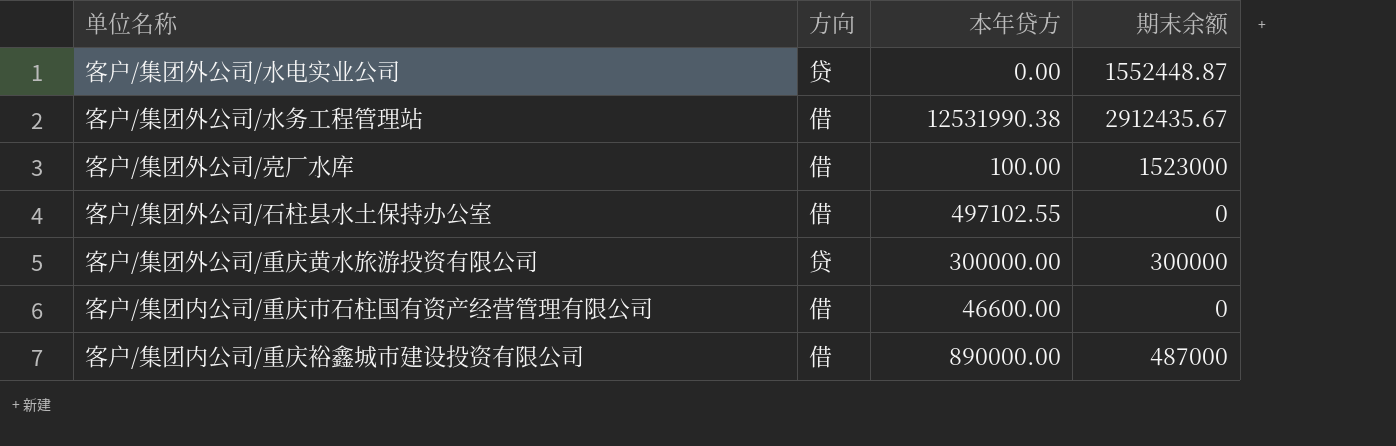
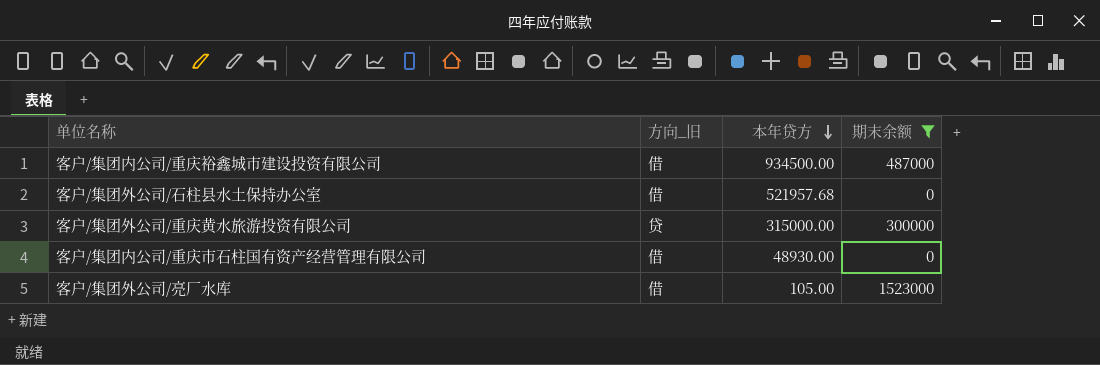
filter: none -> 期末余额 <= 1523000
row order: none -> 本年贷方 descending
column name: 方向 -> 方向_旧
客户/集团内公司/重庆裕鑫城市建设投资有限公司 | 本年贷方: 890000.00 -> 934500.00
客户/集团外公司/石柱县水土保持办公室 | 本年贷方: 497102.55 -> 521957.68
客户/集团外公司/重庆黄水旅游投资有限公司 | 本年贷方: 300000.00 -> 315000.00
客户/集团内公司/重庆市石柱国有资产经营管理有限公司 | 本年贷方: 46600.00 -> 48930.00
客户/集团外公司/亮厂水库 | 本年贷方: 100.00 -> 105.00

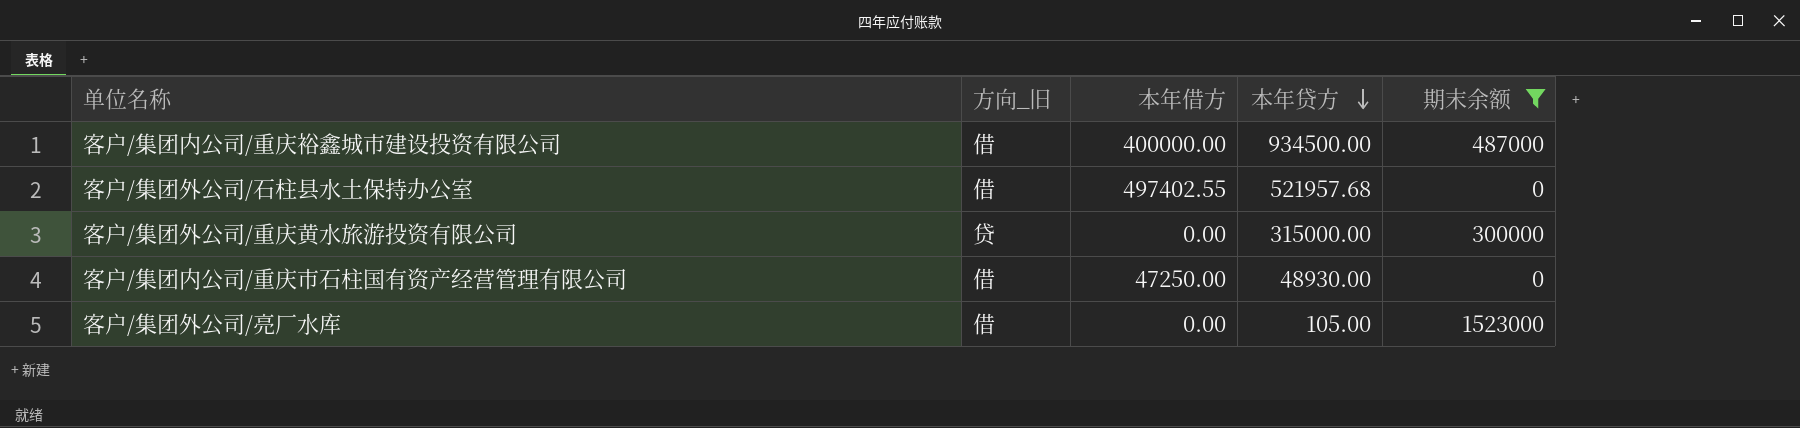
column 本年借方 | position: none -> 3

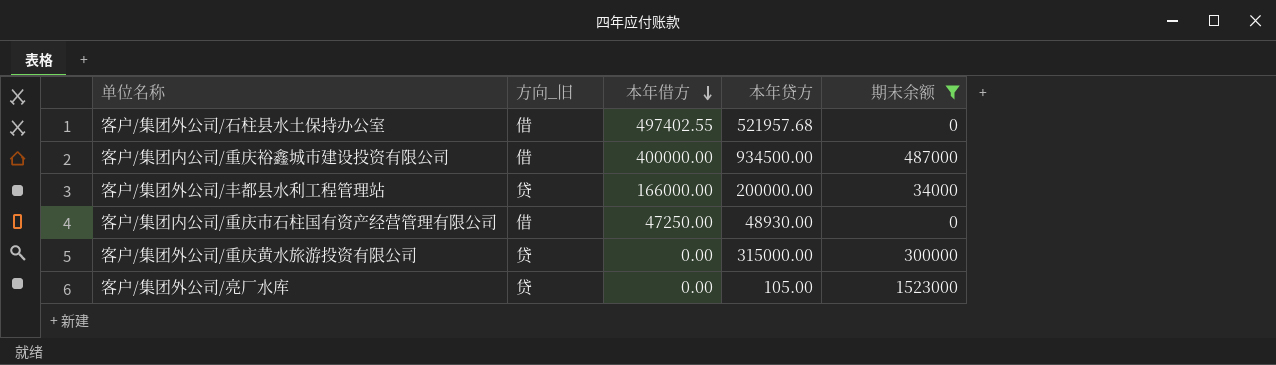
row order: 本年贷方 descending -> 本年借方 descending
row 客户/集团外公司/丰都县水利工程管理站: none -> 贷 | 166000.00 | 200000.00 | 34000
客户/集团外公司/亮厂水库 | 方向_旧: 借 -> 贷

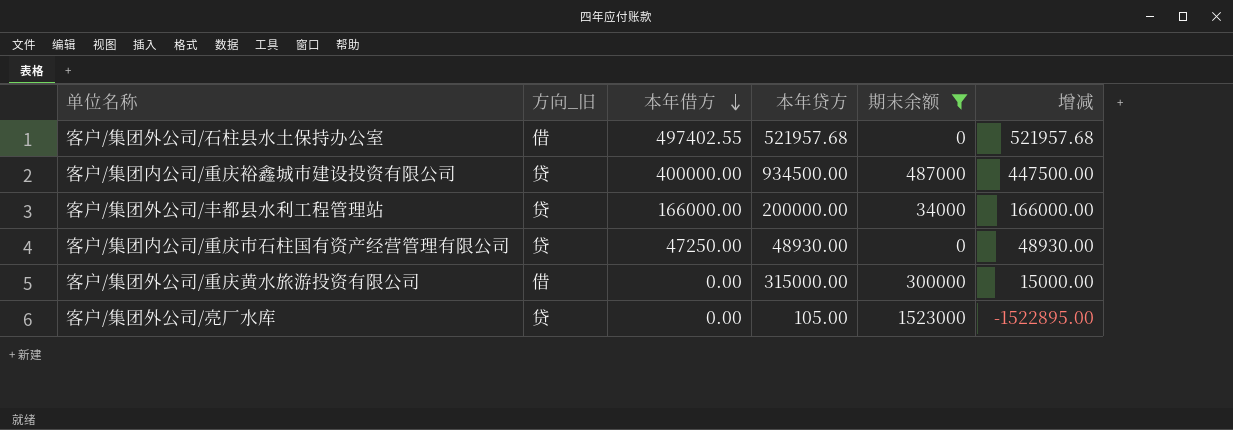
column 增减 | formula: none -> [本年贷方] - [期末余额]
客户/集团内公司/重庆裕鑫城市建设投资有限公司 | 方向_旧: 借 -> 贷
客户/集团内公司/重庆市石柱国有资产经营管理有限公司 | 方向_旧: 借 -> 贷
客户/集团外公司/重庆黄水旅游投资有限公司 | 方向_旧: 贷 -> 借

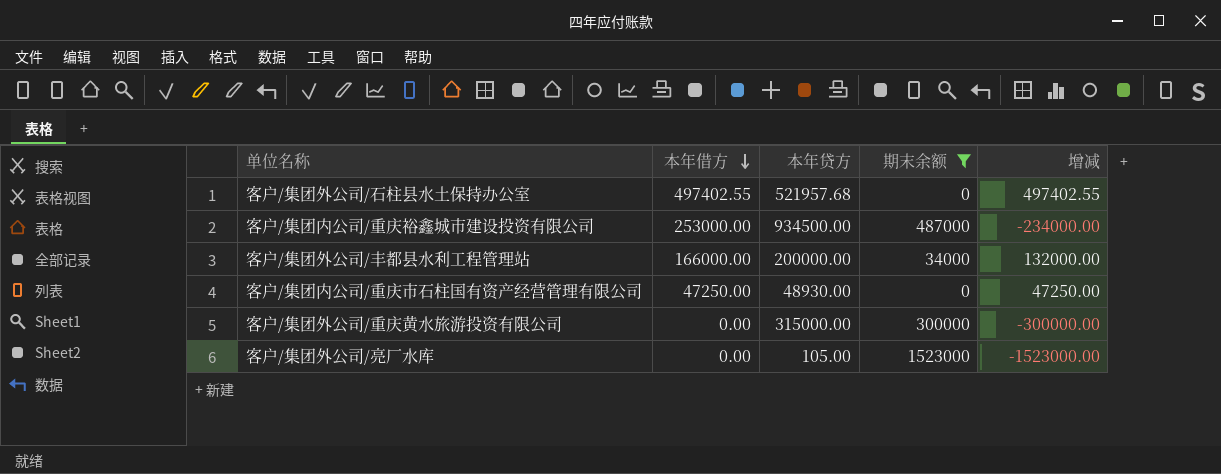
column 方向_旧 | position: 2 -> none
column 增减 | formula: [本年贷方] - [期末余额] -> [本年借方] - [期末余额]
客户/集团内公司/重庆裕鑫城市建设投资有限公司 | 本年借方: 400000.00 -> 253000.00

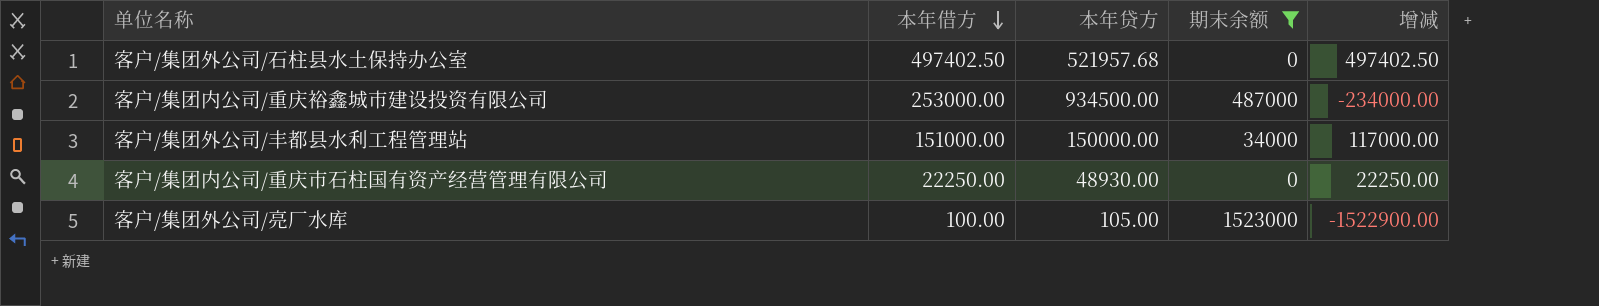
row 客户/集团外公司/重庆黄水旅游投资有限公司: 0.00 | 315000.00 | 300000 | -300000.00 -> none
客户/集团外公司/石柱县水土保持办公室 | 本年借方: 497402.55 -> 497402.50
客户/集团外公司/石柱县水土保持办公室 | 增减: 497402.55 -> 497402.50
客户/集团外公司/丰都县水利工程管理站 | 本年借方: 166000.00 -> 151000.00
客户/集团外公司/丰都县水利工程管理站 | 本年贷方: 200000.00 -> 150000.00
客户/集团外公司/丰都县水利工程管理站 | 增减: 132000.00 -> 117000.00
客户/集团内公司/重庆市石柱国有资产经营管理有限公司 | 本年借方: 47250.00 -> 22250.00
客户/集团内公司/重庆市石柱国有资产经营管理有限公司 | 增减: 47250.00 -> 22250.00
客户/集团外公司/亮厂水库 | 本年借方: 0.00 -> 100.00
客户/集团外公司/亮厂水库 | 增减: -1523000.00 -> -1522900.00

